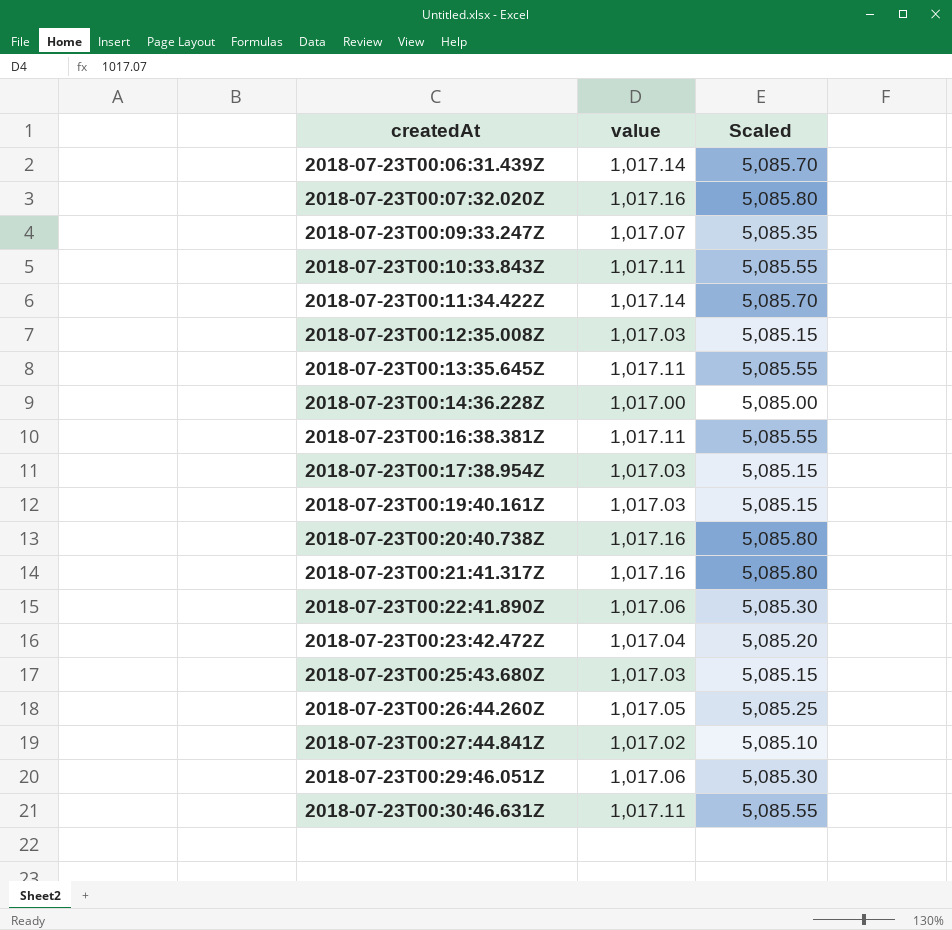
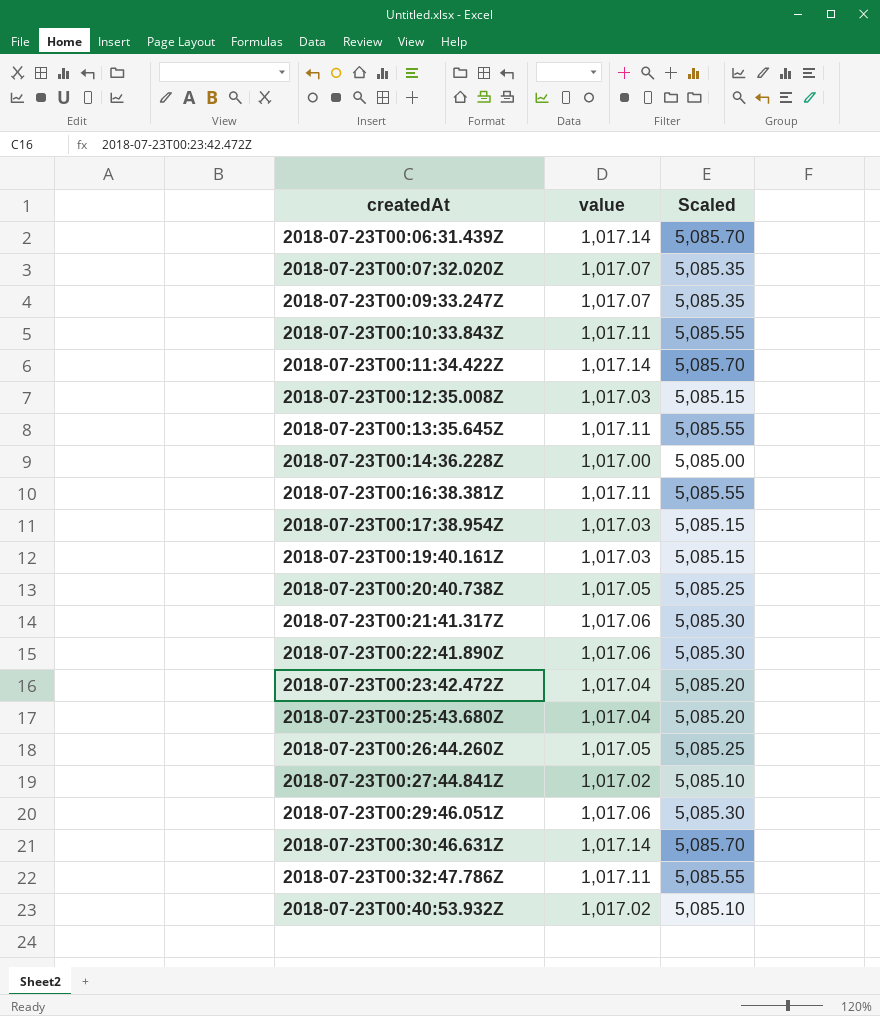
2018-07-23T00:07:32.020Z | value: 1,017.16 -> 1,017.07
2018-07-23T00:07:32.020Z | Scaled: 5,085.80 -> 5,085.35
2018-07-23T00:20:40.738Z | value: 1,017.16 -> 1,017.05
2018-07-23T00:20:40.738Z | Scaled: 5,085.80 -> 5,085.25
2018-07-23T00:21:41.317Z | value: 1,017.16 -> 1,017.06
2018-07-23T00:21:41.317Z | Scaled: 5,085.80 -> 5,085.30
2018-07-23T00:25:43.680Z | value: 1,017.03 -> 1,017.04
2018-07-23T00:25:43.680Z | Scaled: 5,085.15 -> 5,085.20
2018-07-23T00:30:46.631Z | value: 1,017.11 -> 1,017.14
2018-07-23T00:30:46.631Z | Scaled: 5,085.55 -> 5,085.70
row 2018-07-23T00:32:47.786Z: none -> 1,017.11 | 5,085.55
row 2018-07-23T00:40:53.932Z: none -> 1,017.02 | 5,085.10

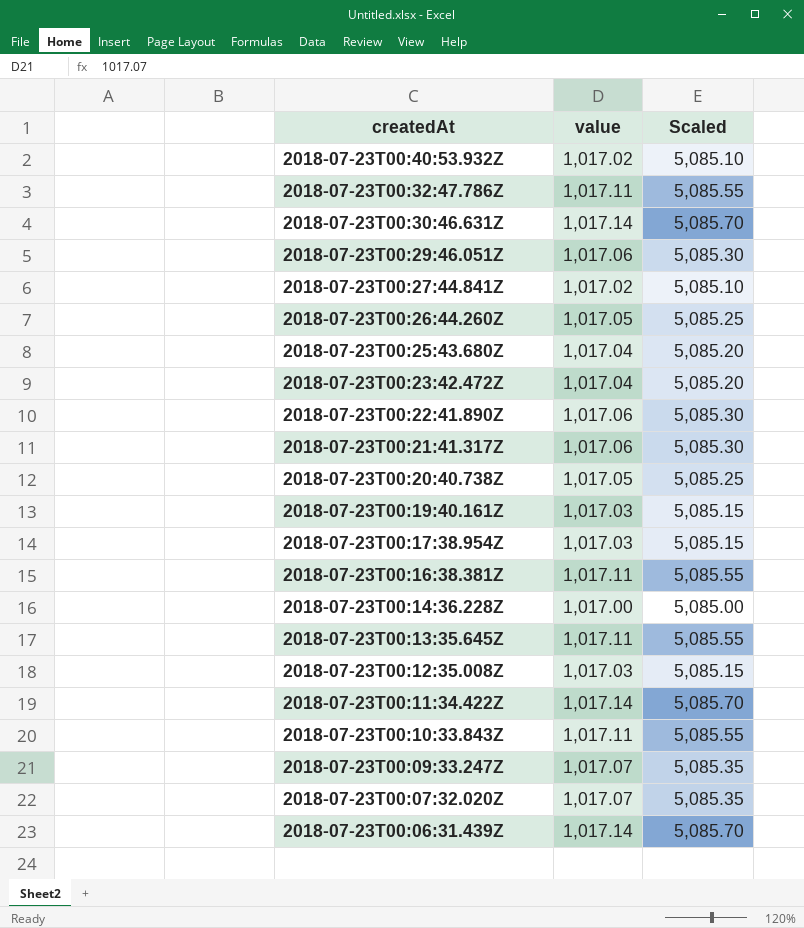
row order: createdAt ascending -> createdAt descending

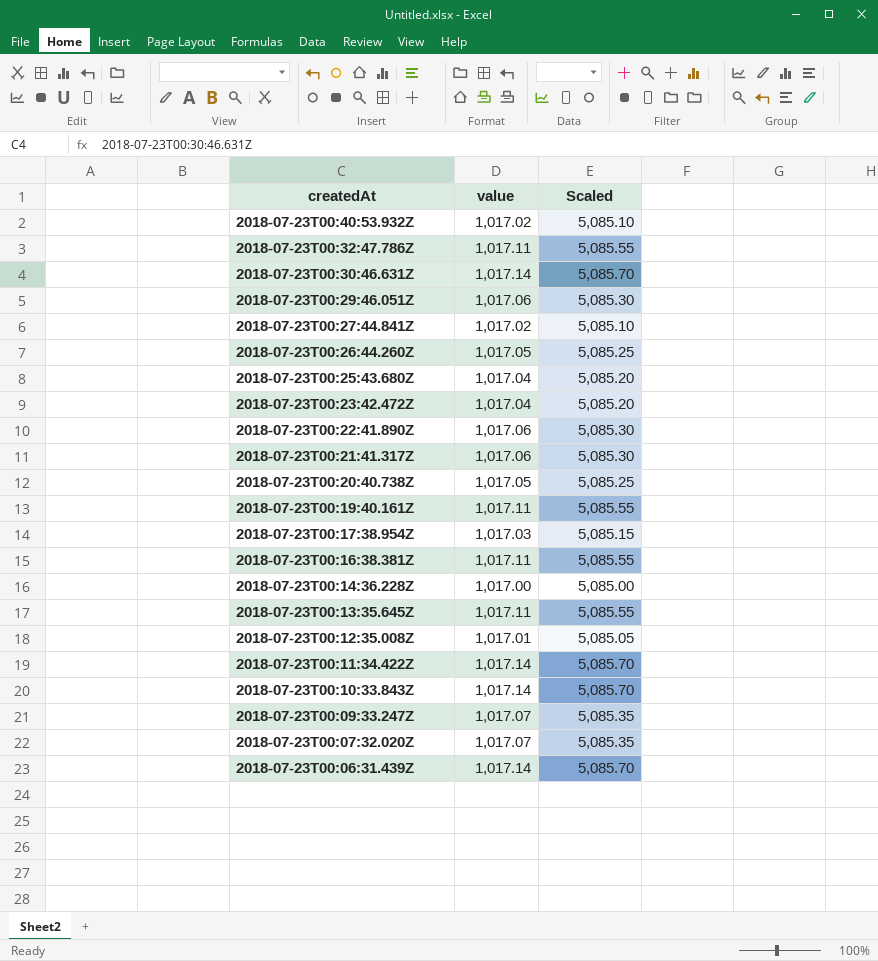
2018-07-23T00:19:40.161Z | value: 1,017.03 -> 1,017.11
2018-07-23T00:19:40.161Z | Scaled: 5,085.15 -> 5,085.55
2018-07-23T00:12:35.008Z | value: 1,017.03 -> 1,017.01
2018-07-23T00:12:35.008Z | Scaled: 5,085.15 -> 5,085.05
2018-07-23T00:10:33.843Z | value: 1,017.11 -> 1,017.14
2018-07-23T00:10:33.843Z | Scaled: 5,085.55 -> 5,085.70

